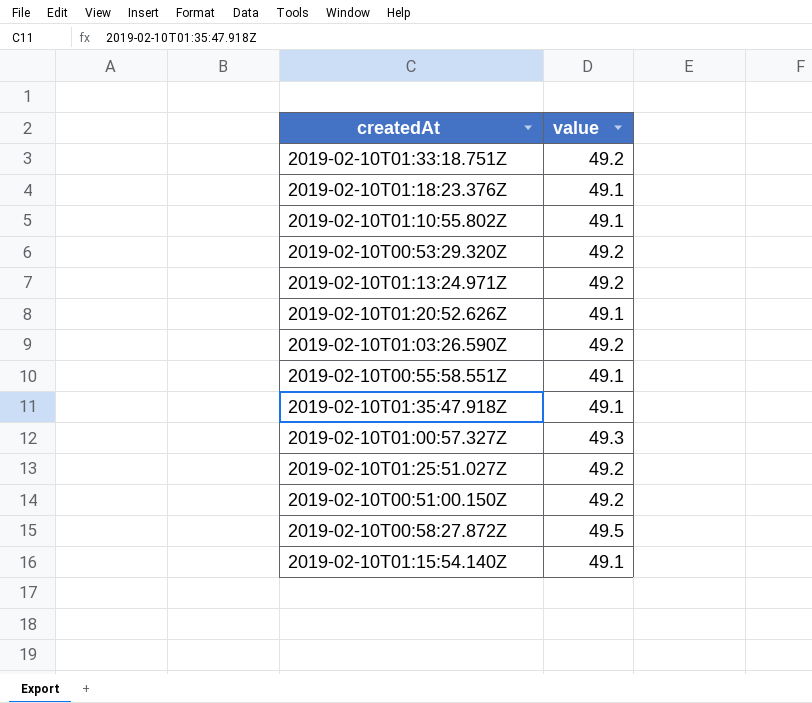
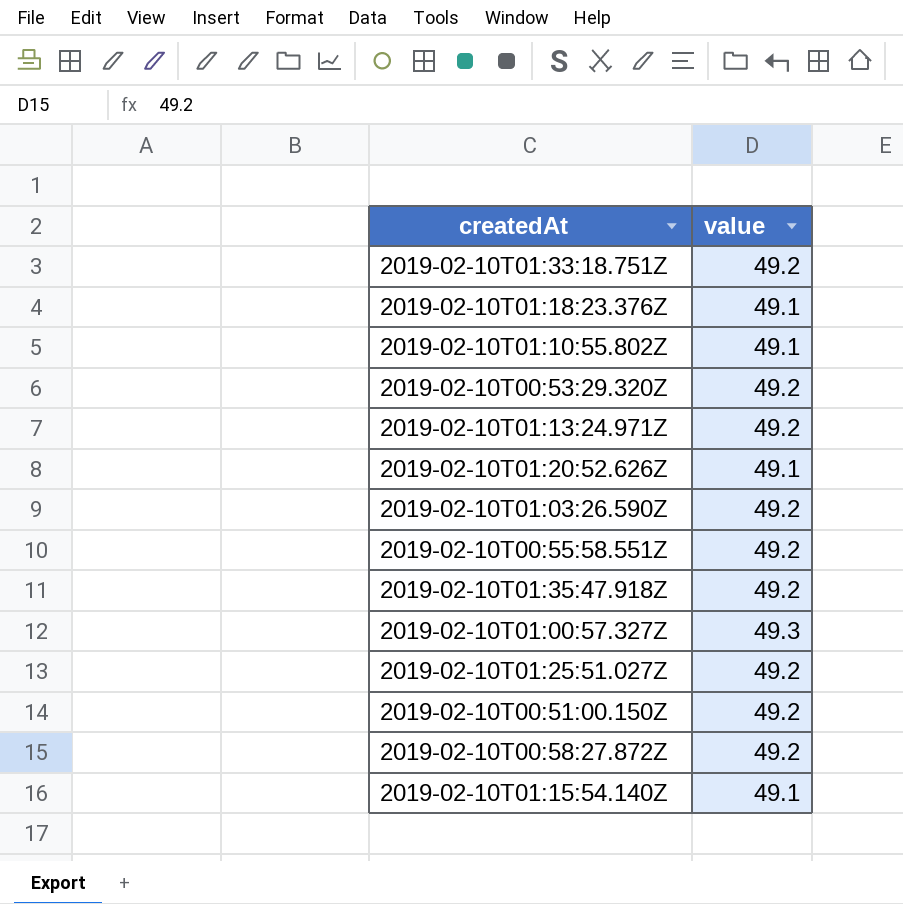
2019-02-10T00:55:58.551Z | value: 49.1 -> 49.2
2019-02-10T01:35:47.918Z | value: 49.1 -> 49.2
2019-02-10T00:58:27.872Z | value: 49.5 -> 49.2

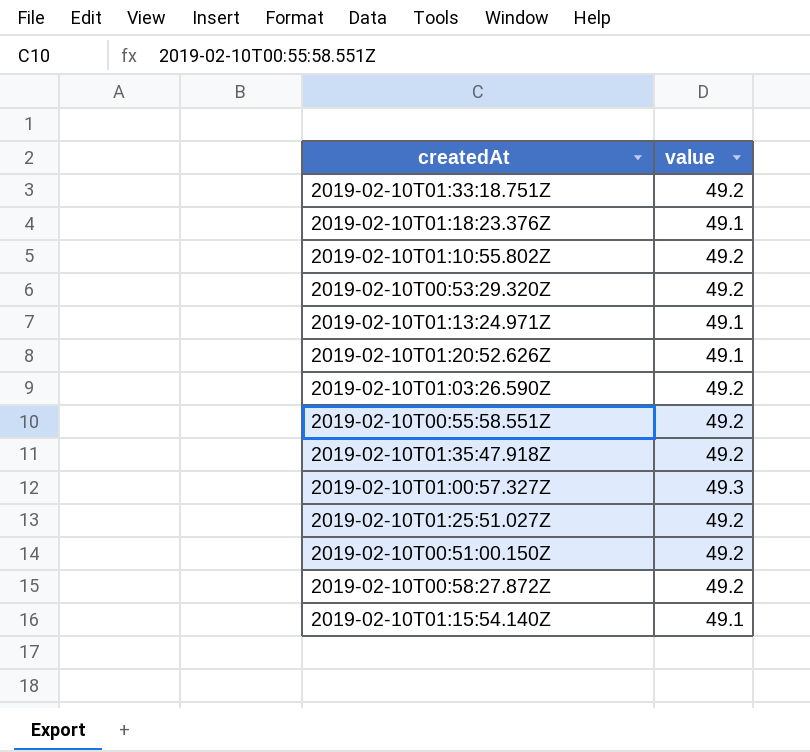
2019-02-10T01:10:55.802Z | value: 49.1 -> 49.2
2019-02-10T01:13:24.971Z | value: 49.2 -> 49.1

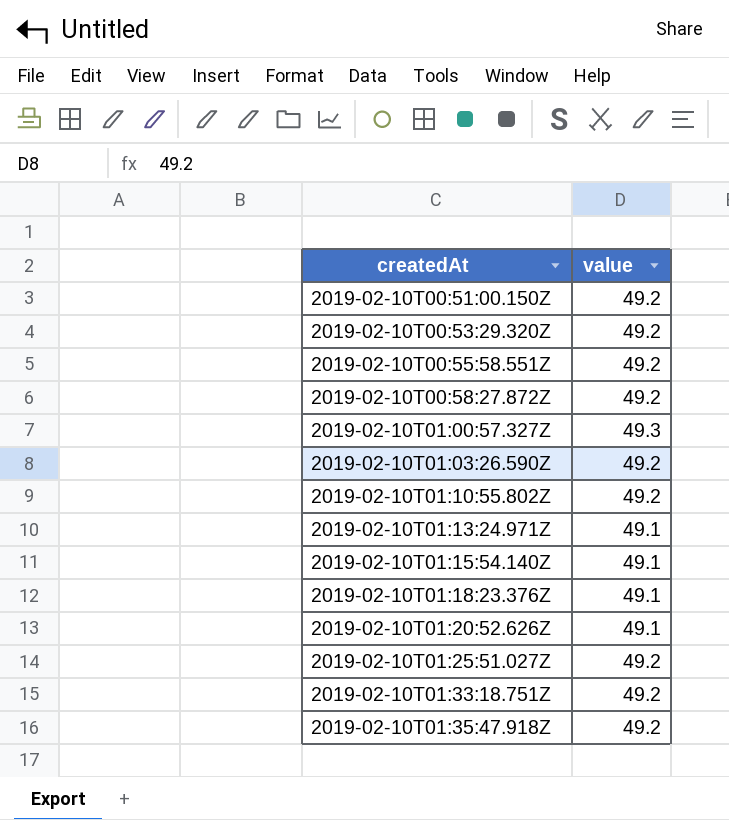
row order: none -> createdAt ascending

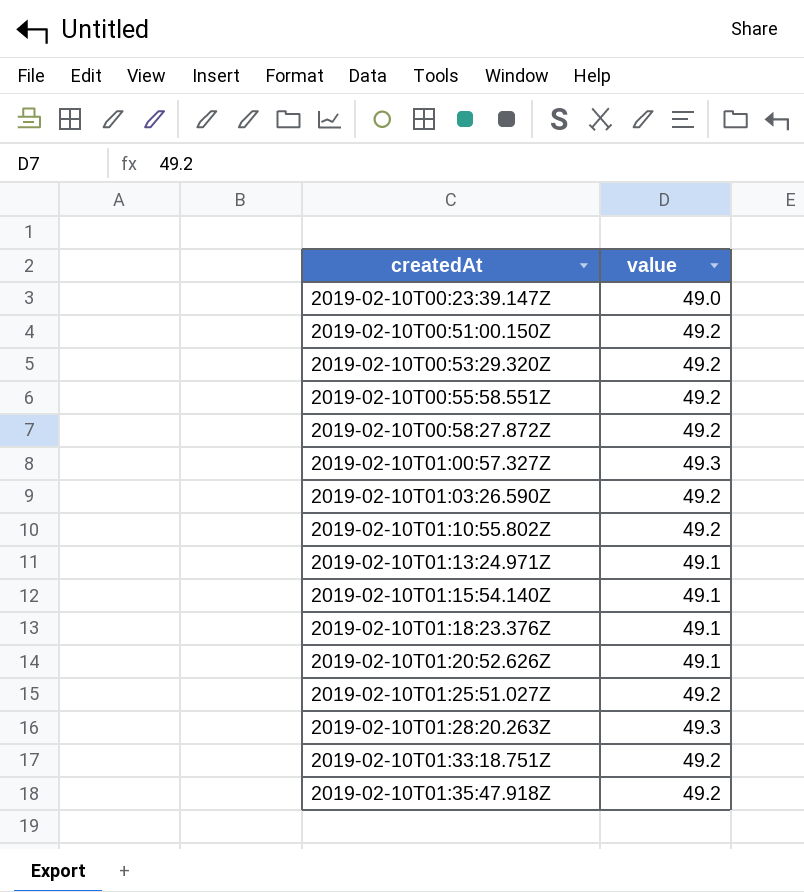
row 2019-02-10T00:23:39.147Z: none -> 49.0
row 2019-02-10T01:28:20.263Z: none -> 49.3

